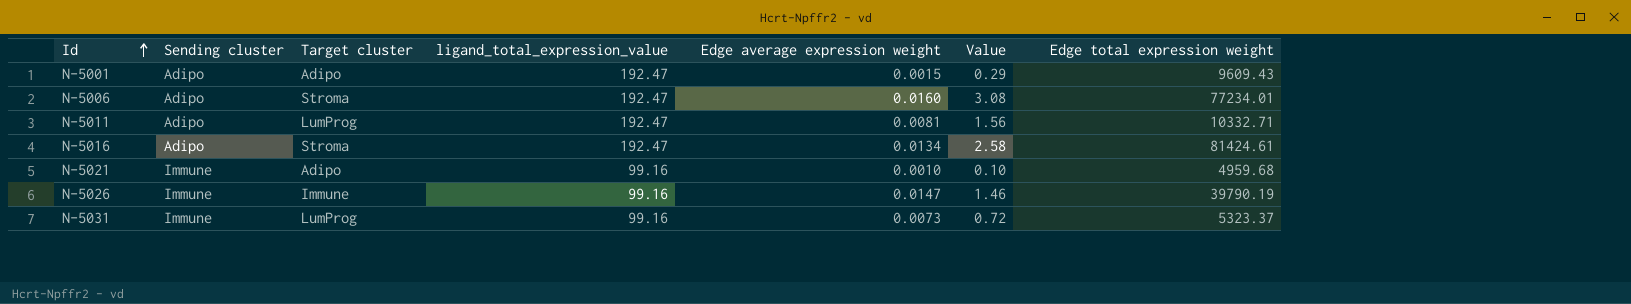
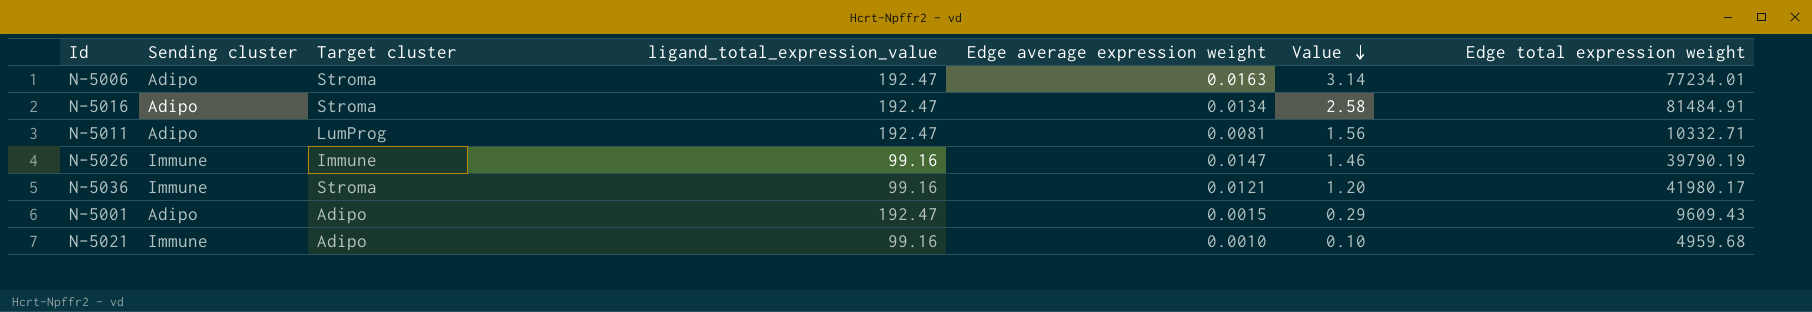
row order: Id ascending -> Value descending
row N-5031: Immune | LumProg | 99.16 | 0.0073 | 0.72 | 5323.37 -> none
N-5006 | Edge average expression weight: 0.0160 -> 0.0163
N-5006 | Value: 3.08 -> 3.14
N-5016 | Edge total expression weight: 81424.61 -> 81484.91
row N-5036: none -> Immune | Stroma | 99.16 | 0.0121 | 1.20 | 41980.17

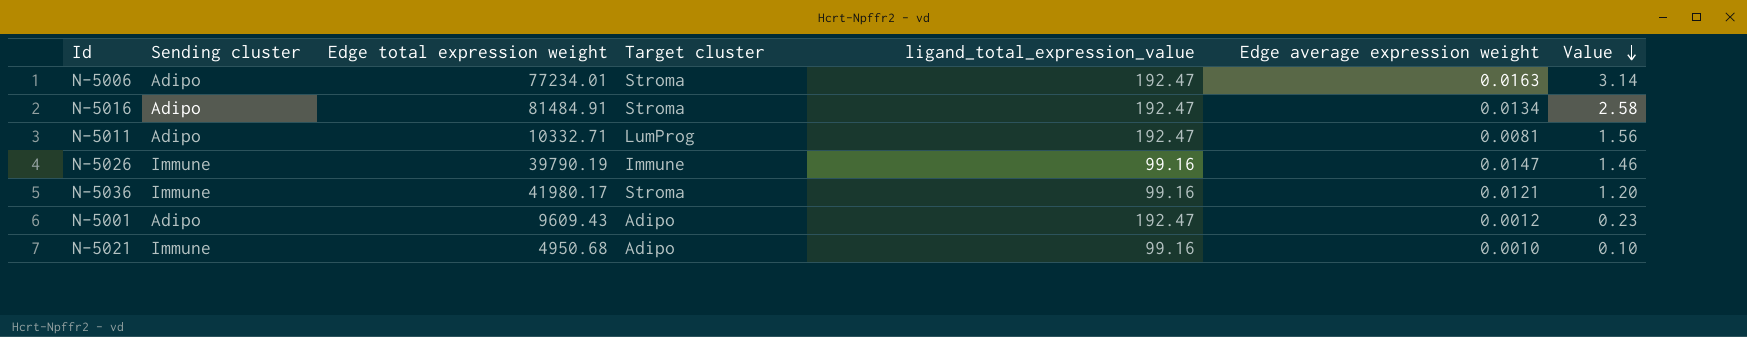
column Edge total expression weight | position: 7 -> 3
N-5001 | Edge average expression weight: 0.0015 -> 0.0012
N-5001 | Value: 0.29 -> 0.23
N-5021 | Edge total expression weight: 4959.68 -> 4950.68

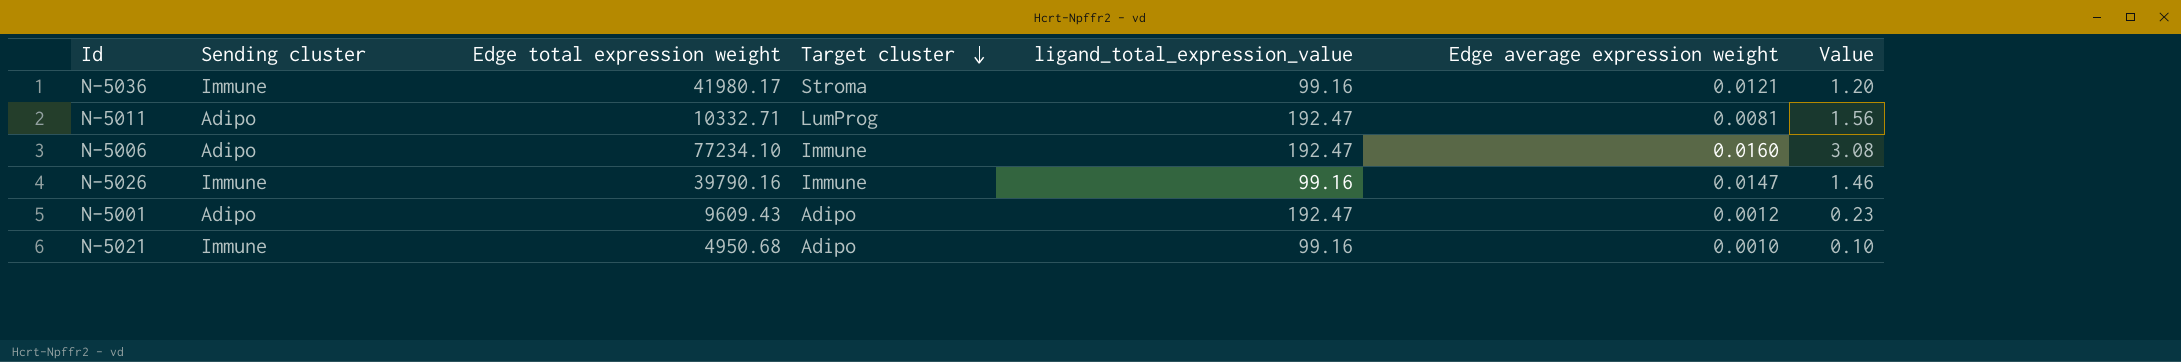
row order: Value descending -> Target cluster descending
row N-5016: Adipo | 81484.91 | Stroma | 192.47 | 0.0134 | 2.58 -> none
N-5006 | Edge total expression weight: 77234.01 -> 77234.10
N-5006 | Target cluster: Stroma -> Immune
N-5006 | Edge average expression weight: 0.0163 -> 0.0160
N-5006 | Value: 3.14 -> 3.08
N-5026 | Edge total expression weight: 39790.19 -> 39790.16

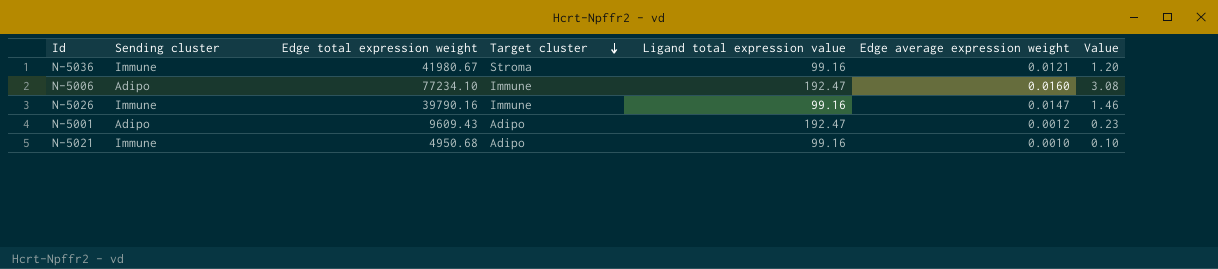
column name: ligand_total_expression_value -> Ligand total expression value
row N-5011: Adipo | 10332.71 | LumProg | 192.47 | 0.0081 | 1.56 -> none
N-5036 | Edge total expression weight: 41980.17 -> 41980.67

